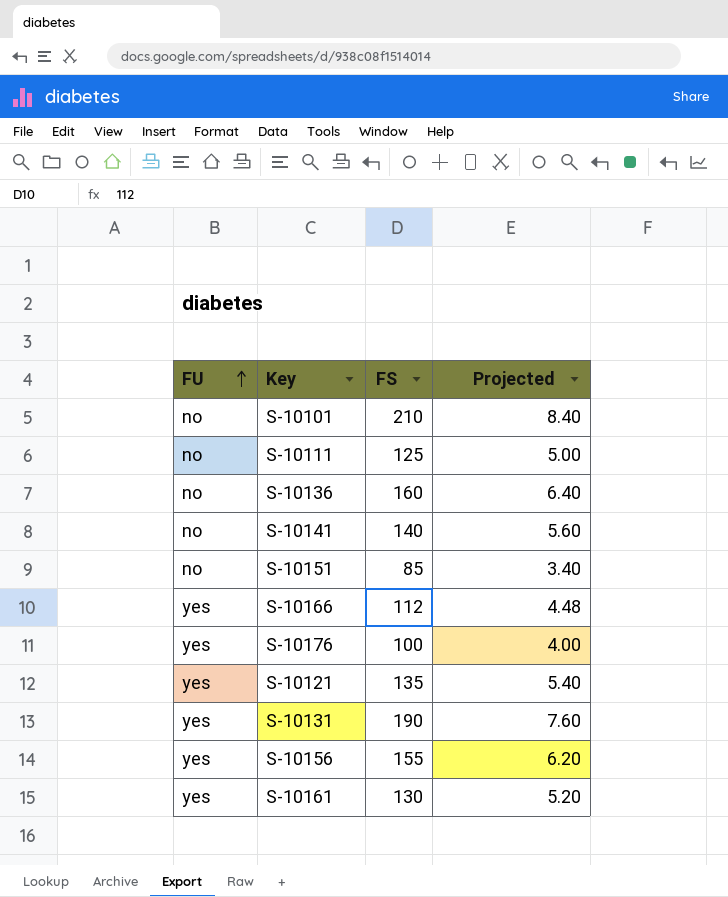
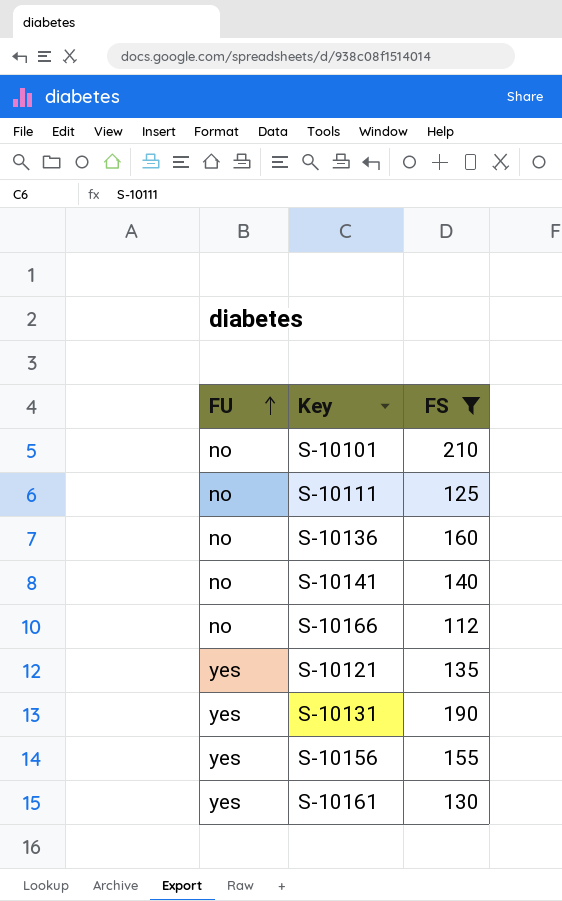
filter: none -> FS >= 112
column Projected | formula: [FS] * 0.04 -> none
S-10166 | FU: yes -> no

